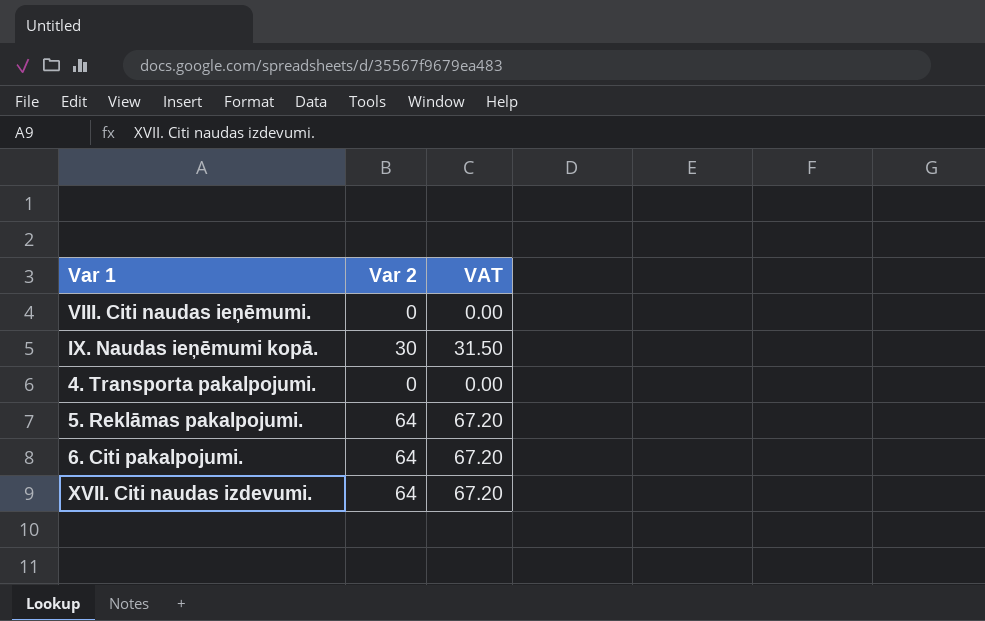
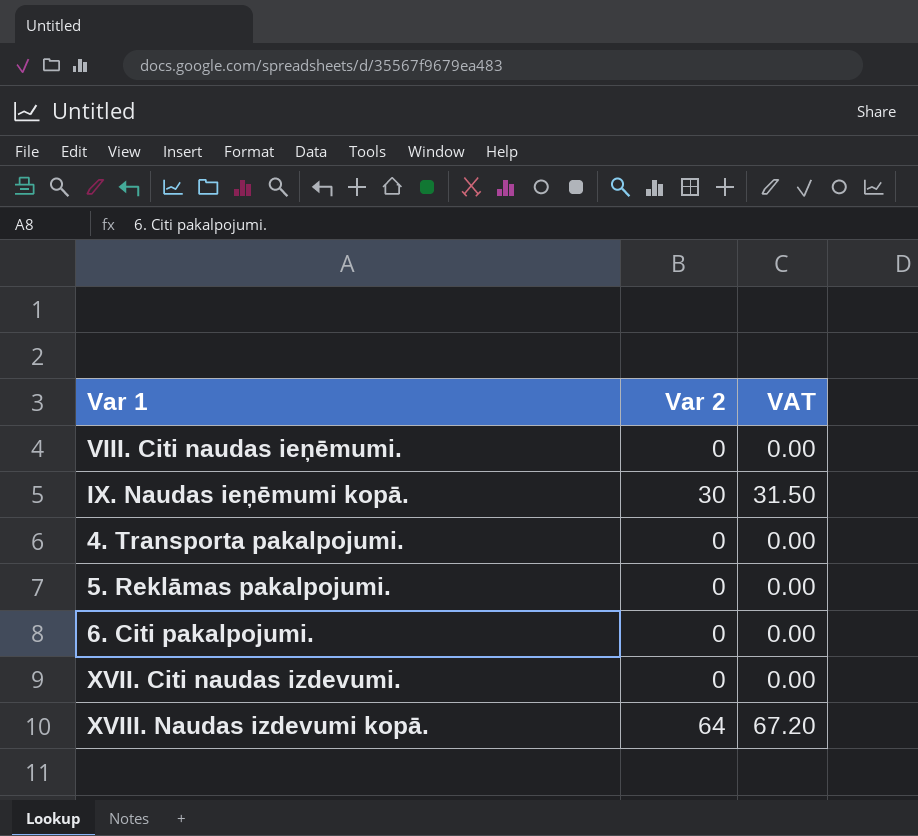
5. Reklāmas pakalpojumi. | Var 2: 64 -> 0
5. Reklāmas pakalpojumi. | VAT: 67.20 -> 0.00
6. Citi pakalpojumi. | Var 2: 64 -> 0
6. Citi pakalpojumi. | VAT: 67.20 -> 0.00
XVII. Citi naudas izdevumi. | Var 2: 64 -> 0
XVII. Citi naudas izdevumi. | VAT: 67.20 -> 0.00
row XVIII. Naudas izdevumi kopā.: none -> 64 | 67.20

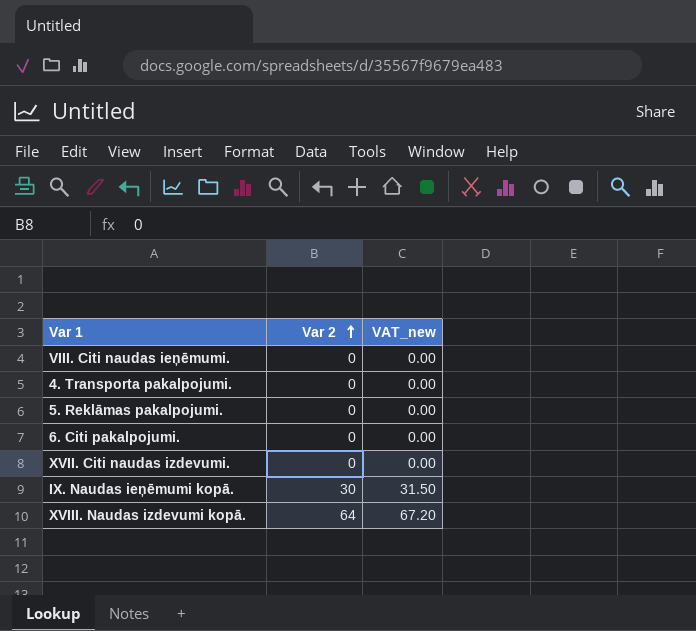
row order: none -> Var 2 ascending
column name: VAT -> VAT_new

